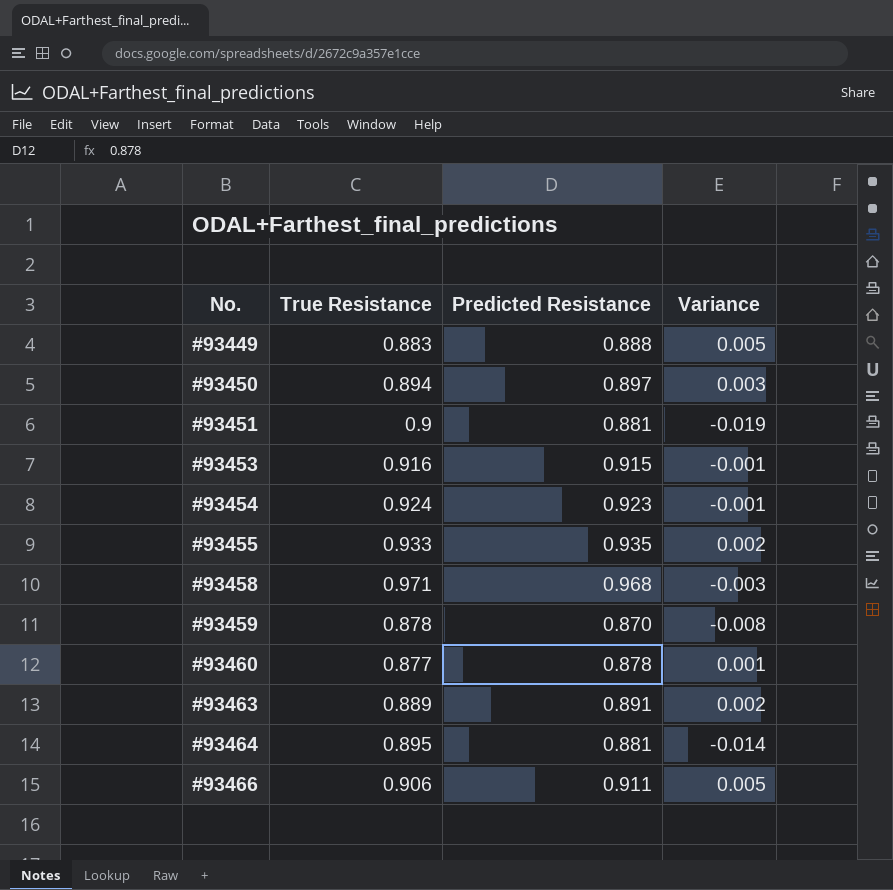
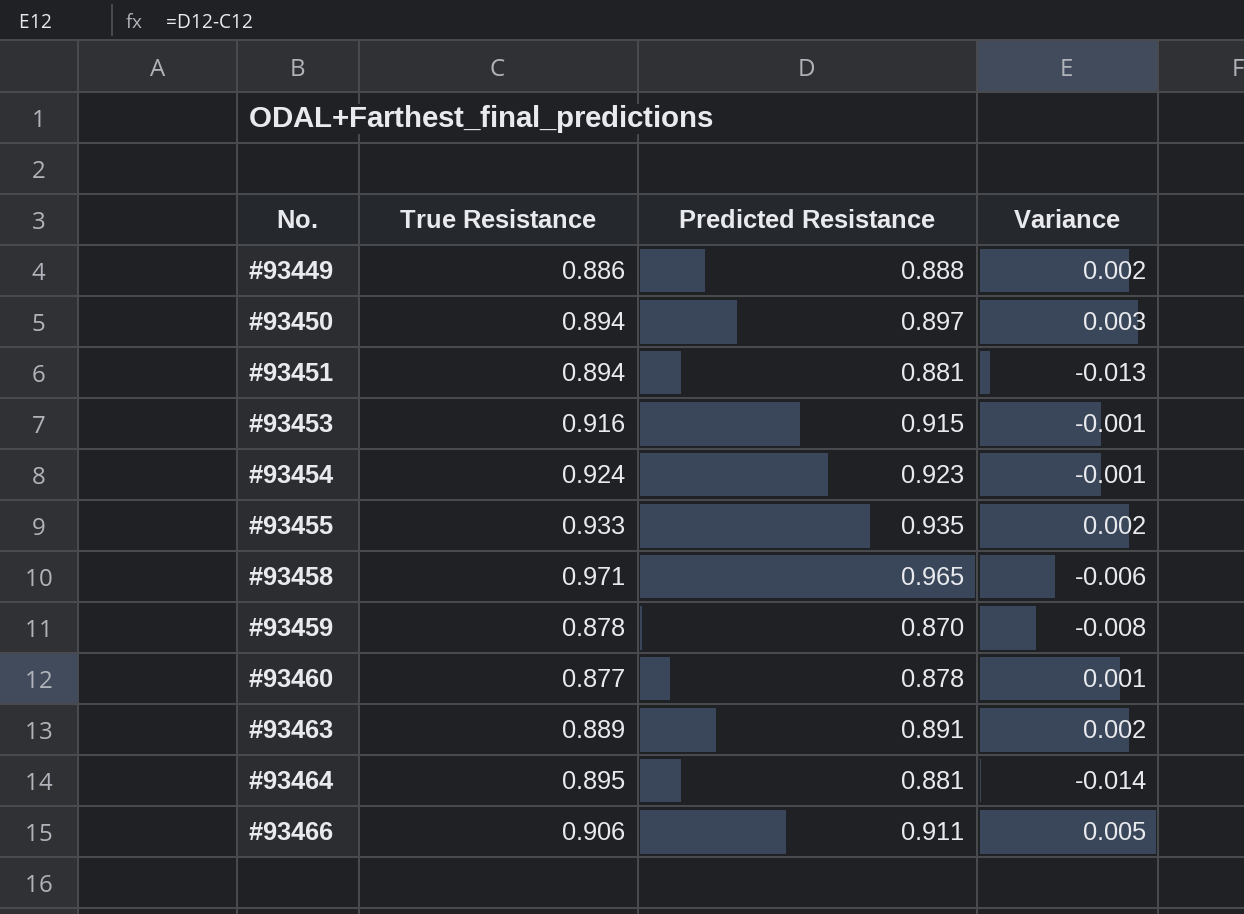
#93449 | True Resistance: 0.883 -> 0.886
#93449 | Variance: 0.005 -> 0.002
#93451 | True Resistance: 0.9 -> 0.894
#93451 | Variance: -0.019 -> -0.013
#93458 | Predicted Resistance: 0.968 -> 0.965
#93458 | Variance: -0.003 -> -0.006

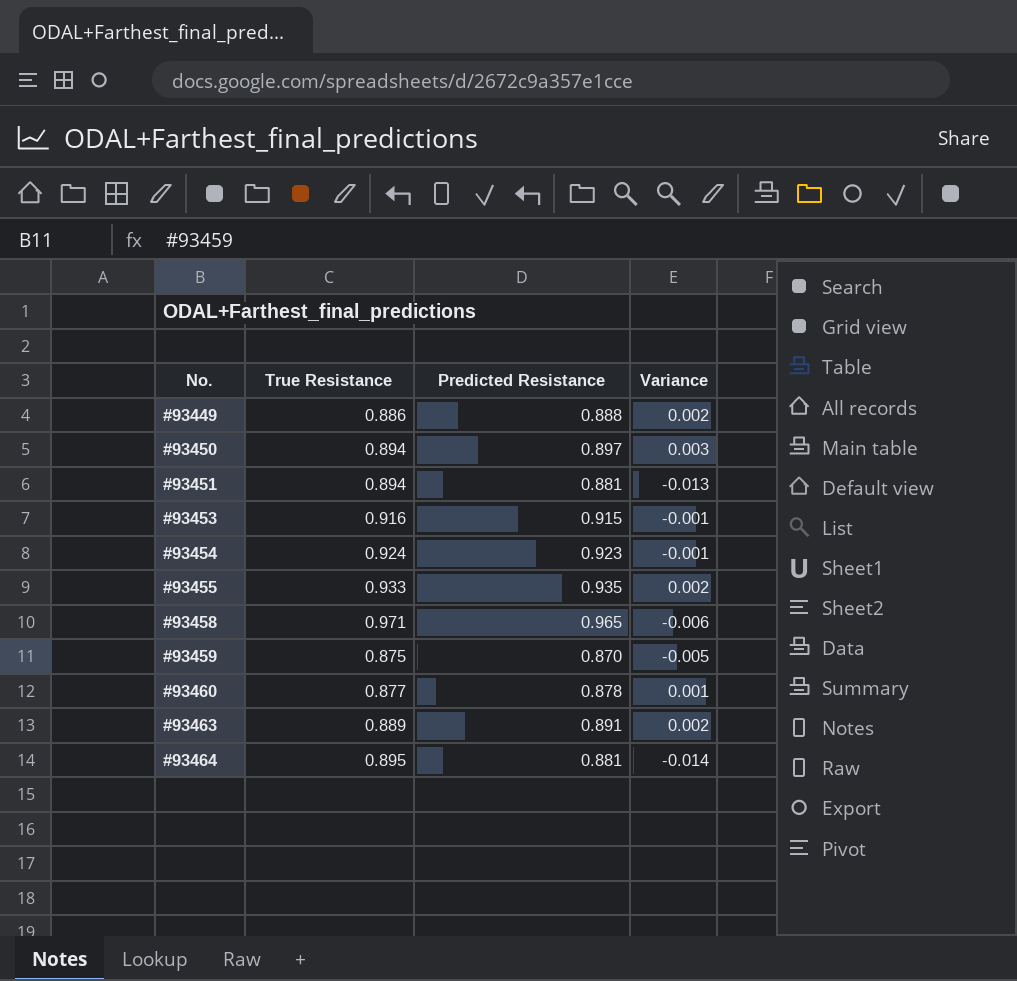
row #93466: 0.906 | 0.911 | 0.005 -> none
#93459 | True Resistance: 0.878 -> 0.875
#93459 | Variance: -0.008 -> -0.005

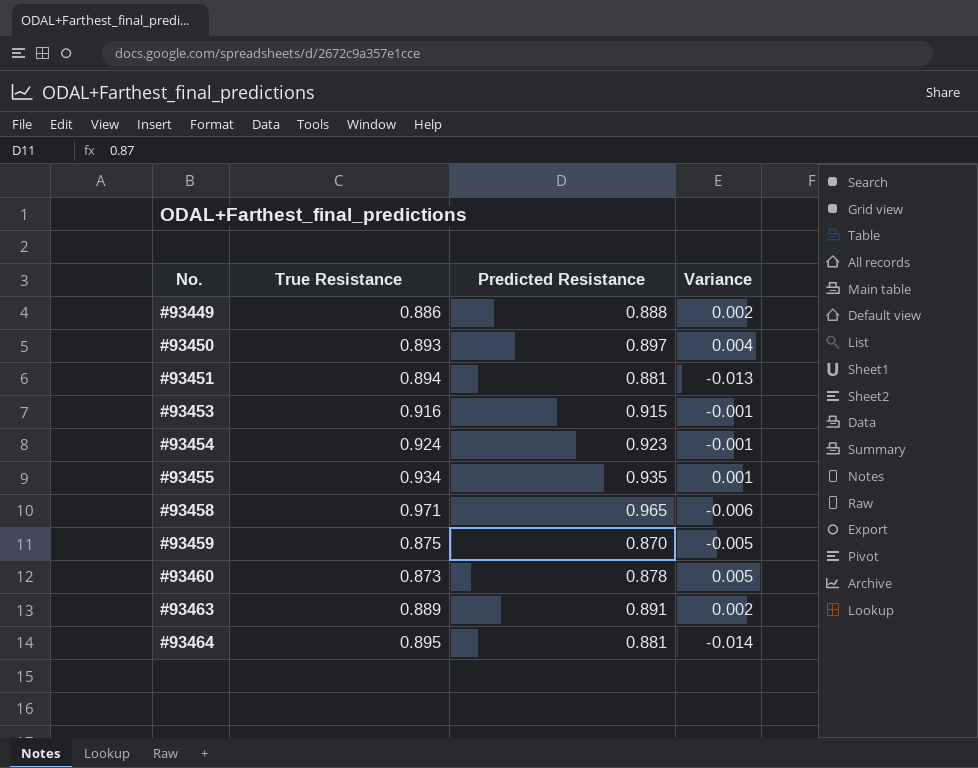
#93450 | True Resistance: 0.894 -> 0.893
#93450 | Variance: 0.003 -> 0.004
#93455 | True Resistance: 0.933 -> 0.934
#93455 | Variance: 0.002 -> 0.001
#93460 | True Resistance: 0.877 -> 0.873
#93460 | Variance: 0.001 -> 0.005

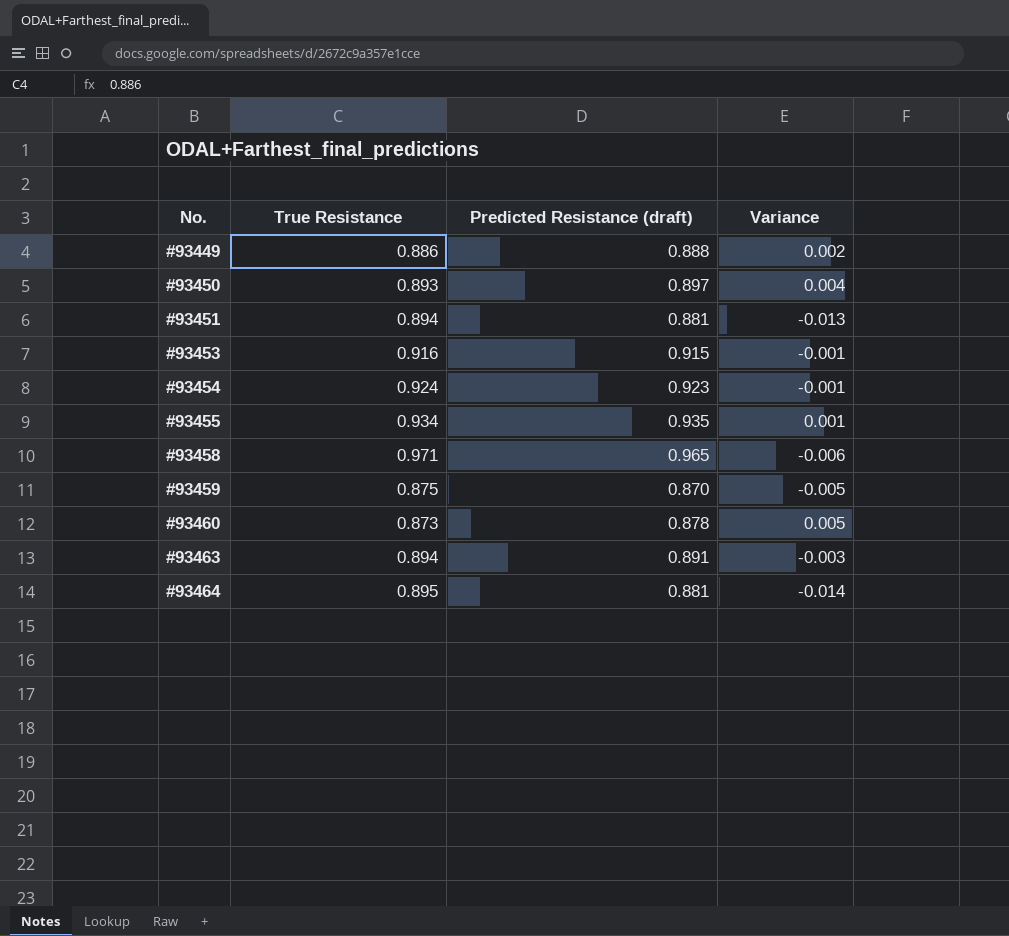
column name: Predicted Resistance -> Predicted Resistance (draft)
#93463 | True Resistance: 0.889 -> 0.894
#93463 | Variance: 0.002 -> -0.003

